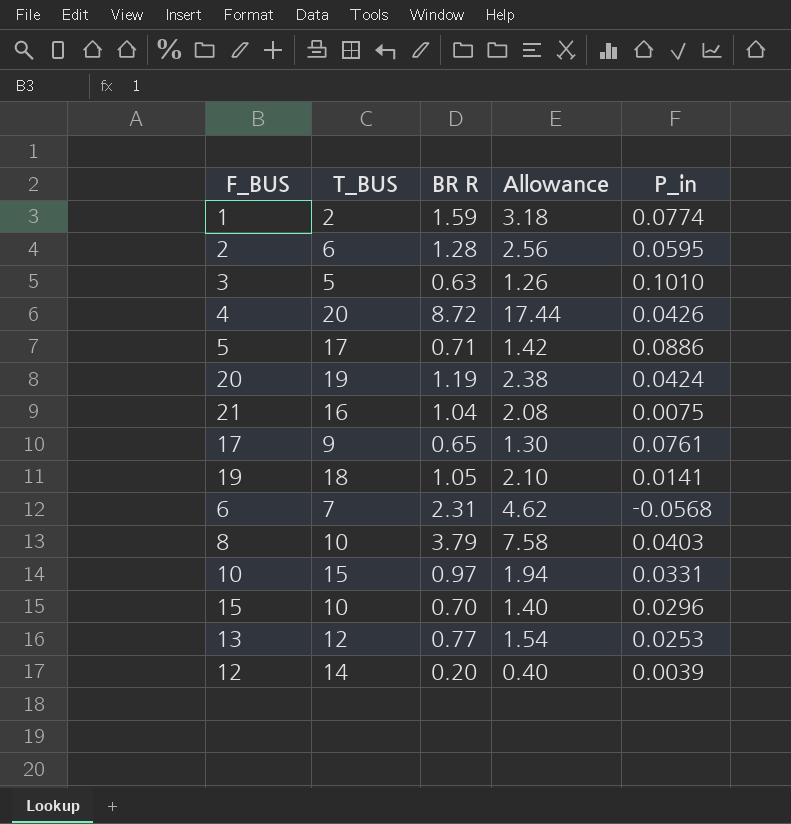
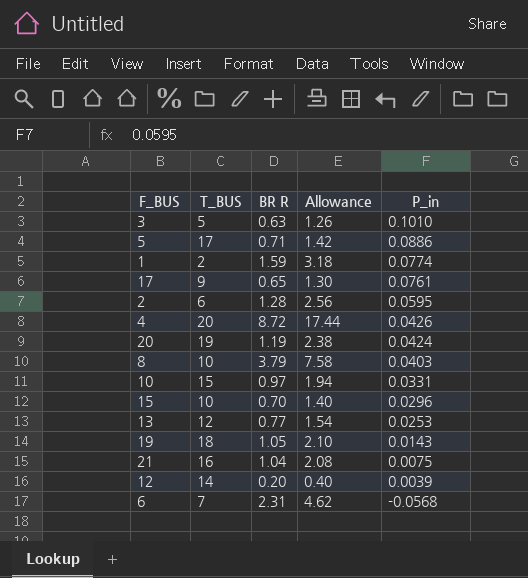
row order: none -> P_in descending
19 | P_in: 0.0141 -> 0.0143

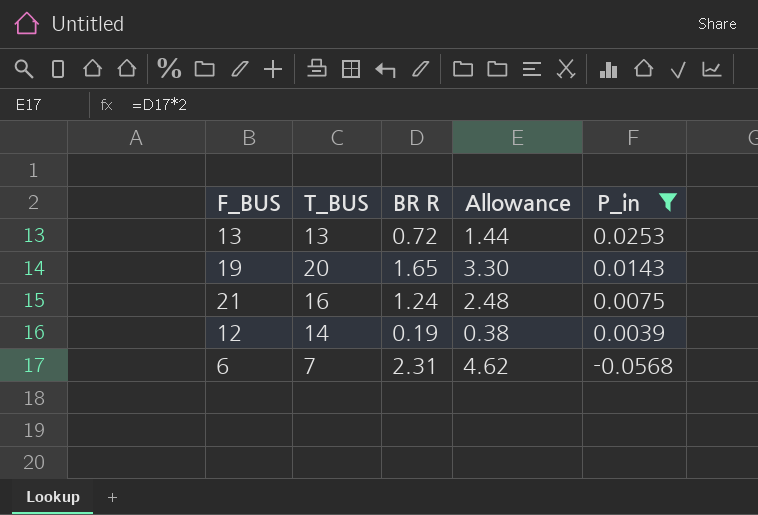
filter: none -> P_in <= 0.0253
13 | T_BUS: 12 -> 13
13 | BR R: 0.77 -> 0.72
13 | Allowance: 1.54 -> 1.44
19 | T_BUS: 18 -> 20
19 | BR R: 1.05 -> 1.65
19 | Allowance: 2.10 -> 3.30
21 | BR R: 1.04 -> 1.24
21 | Allowance: 2.08 -> 2.48
12 | BR R: 0.20 -> 0.19
12 | Allowance: 0.40 -> 0.38

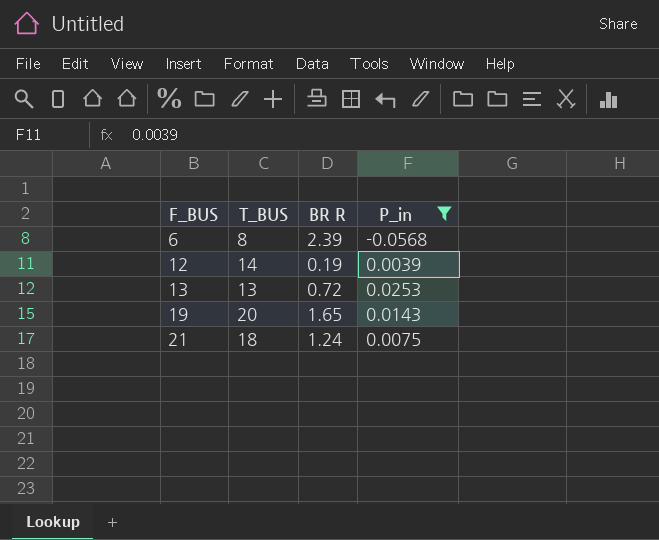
row order: P_in descending -> F_BUS ascending
column Allowance | formula: [BR R] * 2 -> none
6 | T_BUS: 7 -> 8
6 | BR R: 2.31 -> 2.39
21 | T_BUS: 16 -> 18

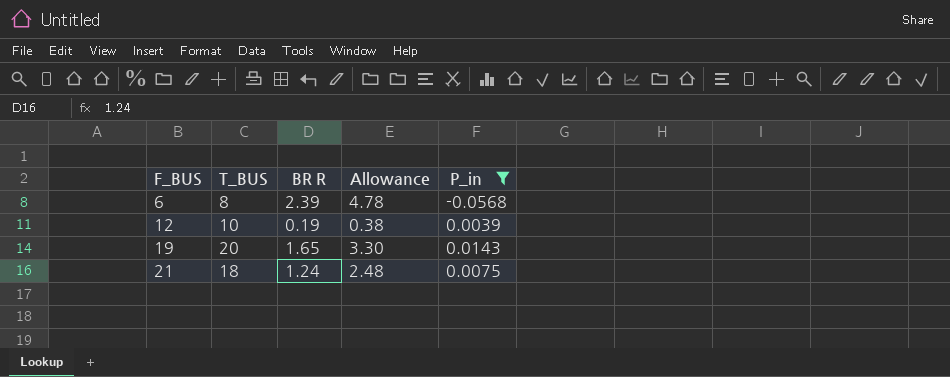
column Allowance | formula: none -> [BR R] * 2
row 13: 13 | 0.72 | 0.0253 -> none
12 | T_BUS: 14 -> 10

